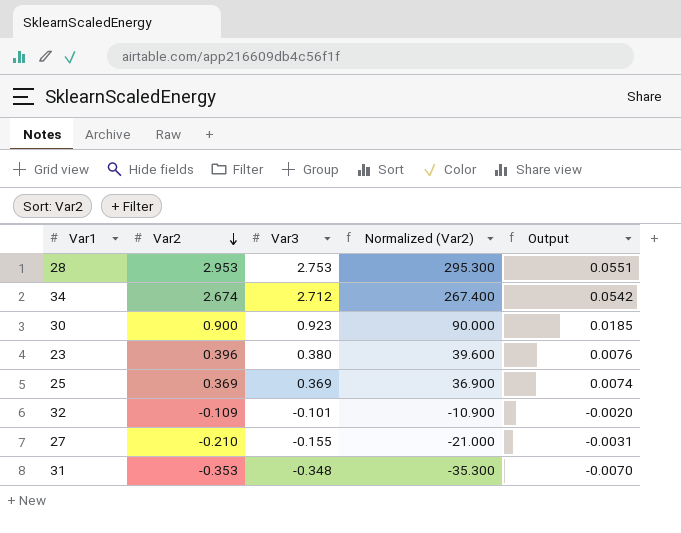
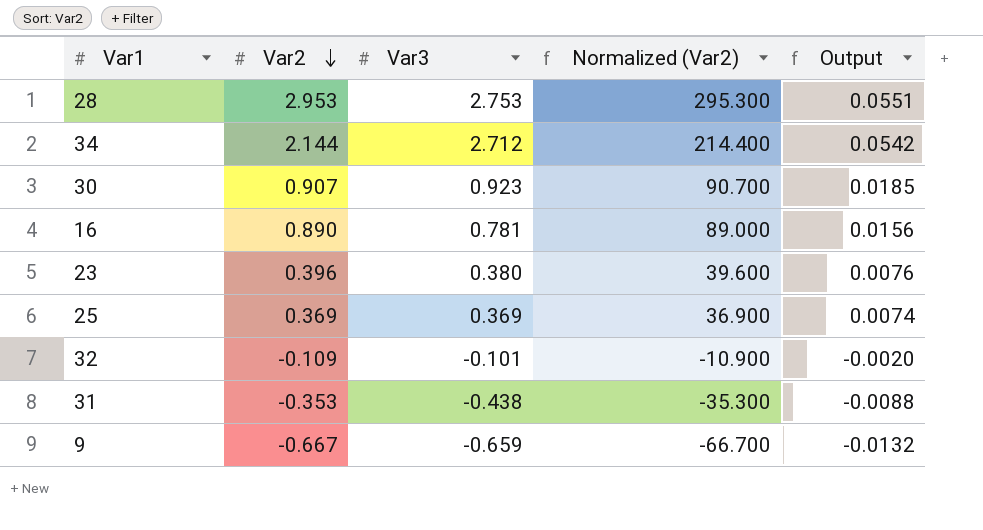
row 27: -0.210 | -0.155 | -21.000 | -0.0031 -> none
34 | Var2: 2.674 -> 2.144
34 | Normalized (Var2): 267.400 -> 214.400
30 | Var2: 0.900 -> 0.907
30 | Normalized (Var2): 90.000 -> 90.700
row 16: none -> 0.890 | 0.781 | 89.000 | 0.0156
31 | Var3: -0.348 -> -0.438
31 | Output: -0.0070 -> -0.0088
row 9: none -> -0.667 | -0.659 | -66.700 | -0.0132

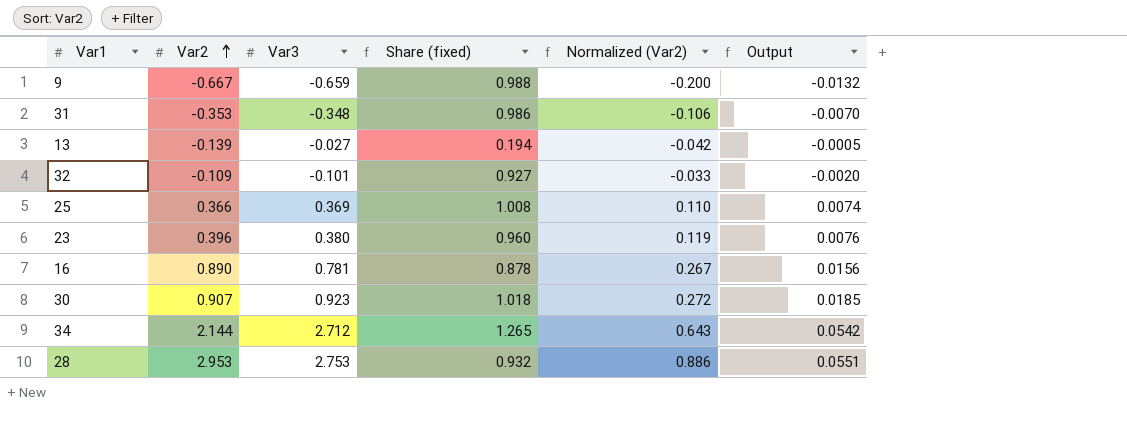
row order: Var2 descending -> Var2 ascending
column Share (fixed) | formula: none -> [Var3] / [Var2]
column Normalized (Var2) | formula: [Var2] * 100 -> [Var2] * 0.3
31 | Var3: -0.438 -> -0.348
31 | Output: -0.0088 -> -0.0070
row 13: none -> -0.139 | -0.027 | 0.194 | -0.042 | -0.0005
25 | Var2: 0.369 -> 0.366

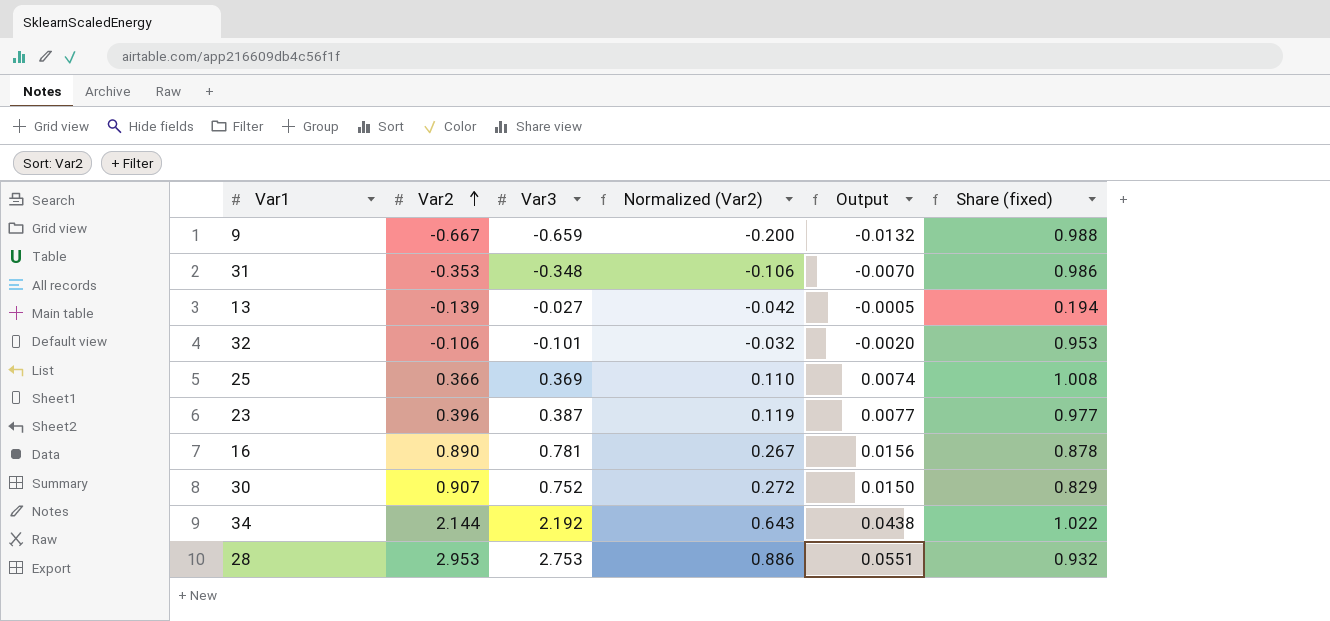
column Share (fixed) | position: 4 -> 6
32 | Var2: -0.109 -> -0.106
32 | Normalized (Var2): -0.033 -> -0.032
32 | Share (fixed): 0.927 -> 0.953
23 | Var3: 0.380 -> 0.387
23 | Output: 0.0076 -> 0.0077
23 | Share (fixed): 0.960 -> 0.977
30 | Var3: 0.923 -> 0.752
30 | Output: 0.0185 -> 0.0150
30 | Share (fixed): 1.018 -> 0.829
34 | Var3: 2.712 -> 2.192
34 | Output: 0.0542 -> 0.0438
34 | Share (fixed): 1.265 -> 1.022

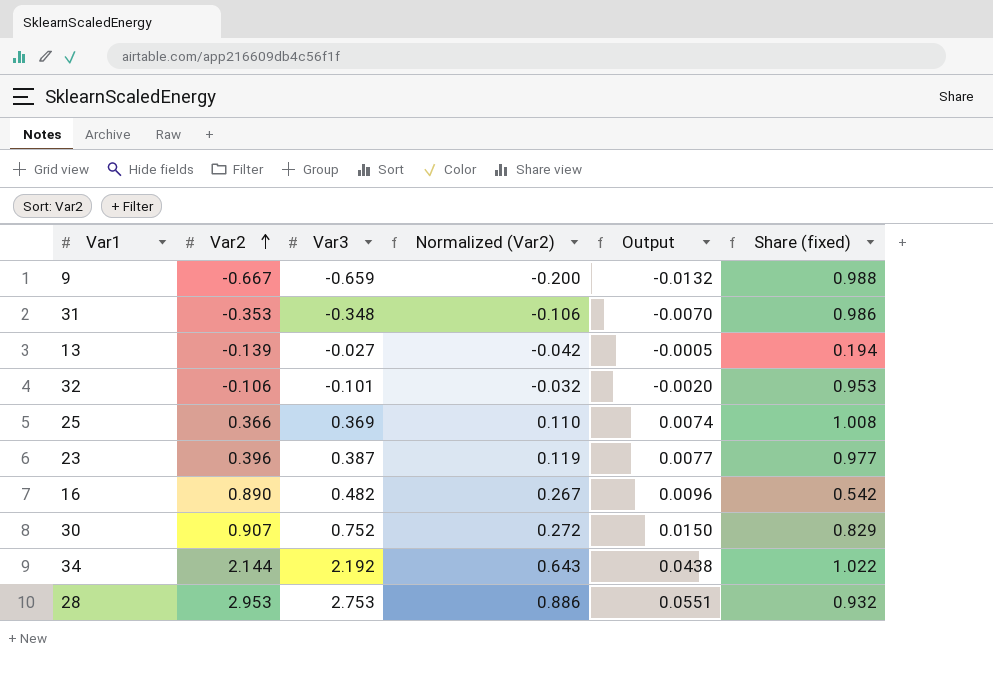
16 | Var3: 0.781 -> 0.482
16 | Output: 0.0156 -> 0.0096
16 | Share (fixed): 0.878 -> 0.542

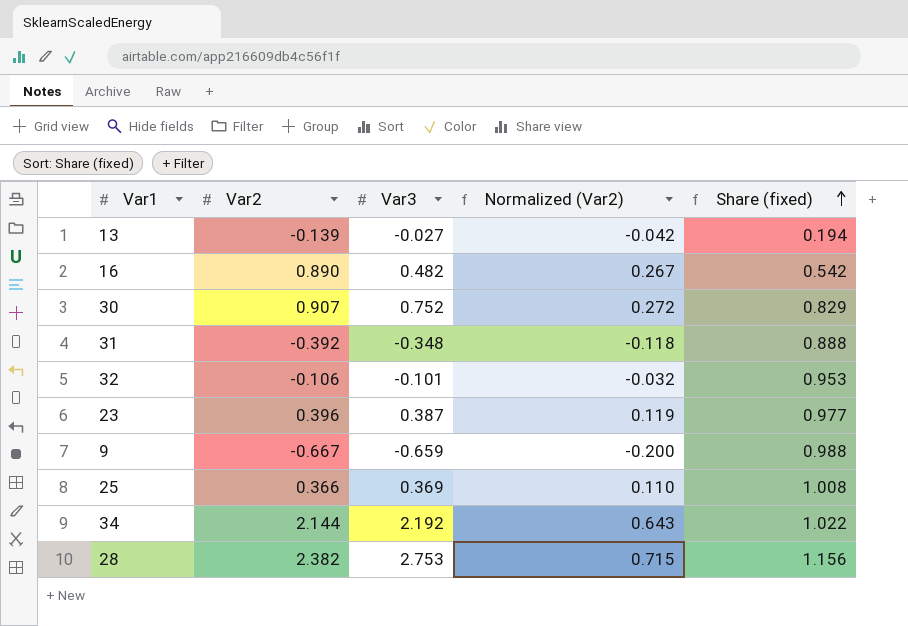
row order: Var2 ascending -> Share (fixed) ascending
column Output | formula: [Var3] * 0.02 -> none
31 | Var2: -0.353 -> -0.392
31 | Normalized (Var2): -0.106 -> -0.118
31 | Share (fixed): 0.986 -> 0.888
28 | Var2: 2.953 -> 2.382
28 | Normalized (Var2): 0.886 -> 0.715
28 | Share (fixed): 0.932 -> 1.156

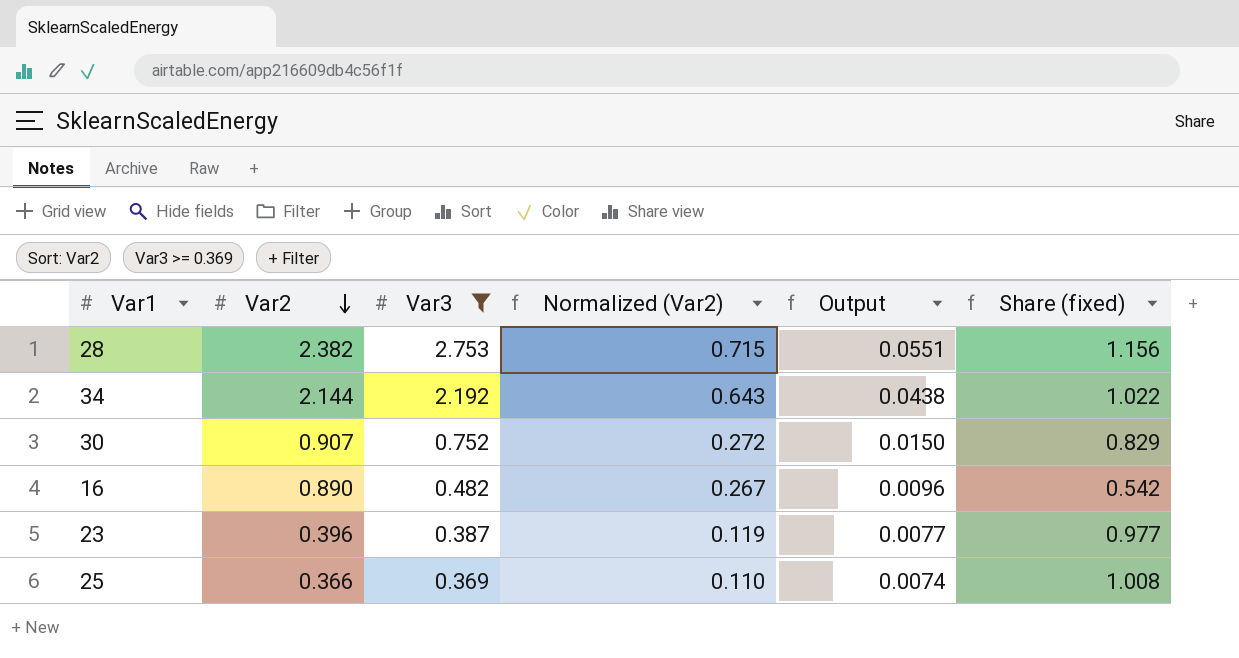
filter: none -> Var3 >= 0.369
row order: Share (fixed) ascending -> Var2 descending
column Output | formula: none -> [Var3] * 0.02

